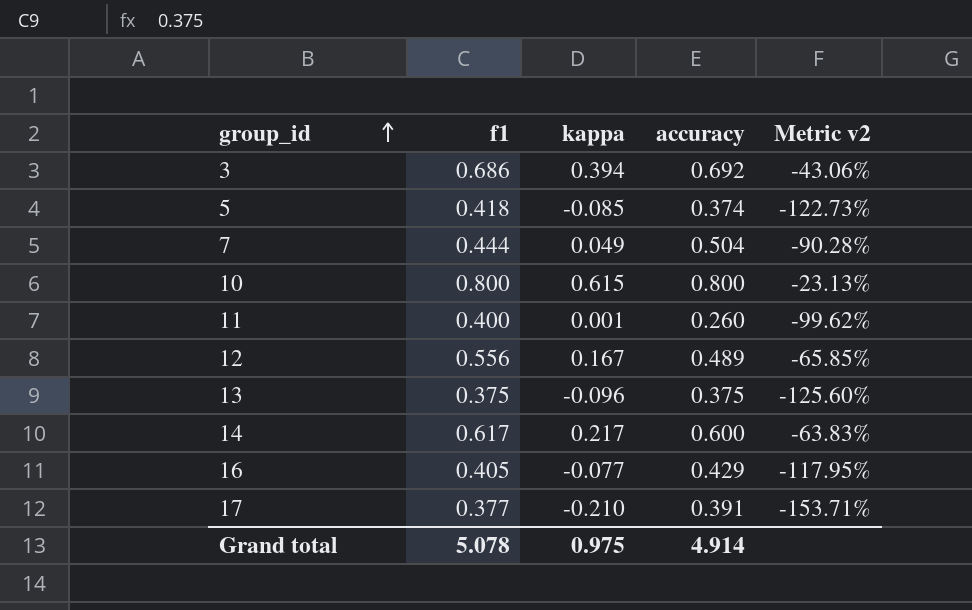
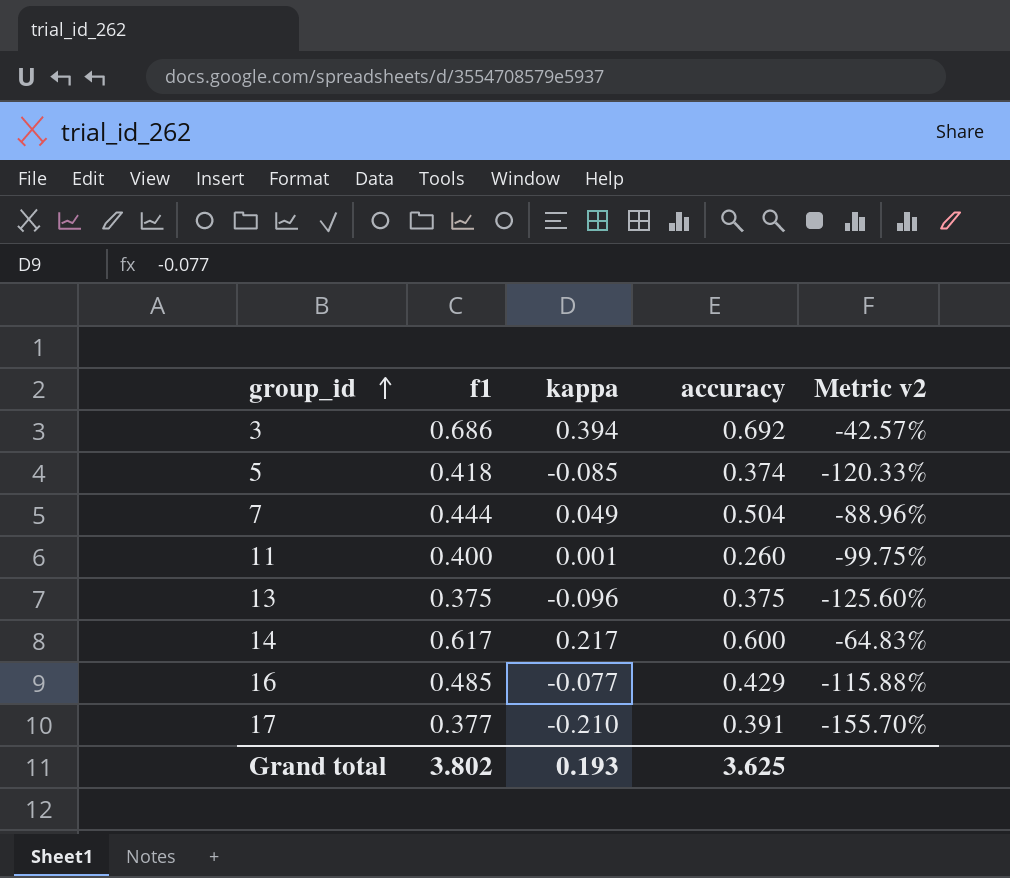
column Metric v2 | formula: ([kappa] - [accuracy]) / [accuracy] -> ([kappa] - [f1]) / [f1]
row 10: 0.800 | 0.615 | 0.800 | -23.13% -> none
row 12: 0.556 | 0.167 | 0.489 | -65.85% -> none
16 | f1: 0.405 -> 0.485
Grand total | f1: 5.078 -> 3.802
Grand total | kappa: 0.975 -> 0.193
Grand total | accuracy: 4.914 -> 3.625

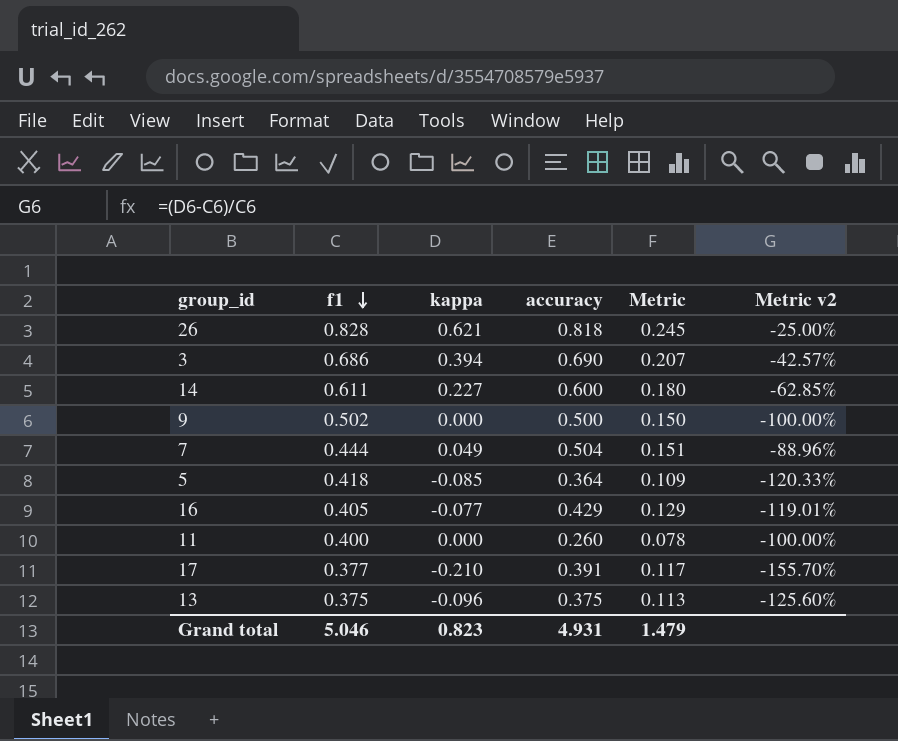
row order: group_id ascending -> f1 descending
column Metric | formula: none -> [accuracy] * 0.3
row 26: none -> 0.828 | 0.621 | 0.818 | 0.245 | -25.00%
3 | accuracy: 0.692 -> 0.690
14 | f1: 0.617 -> 0.611
14 | kappa: 0.217 -> 0.227
14 | Metric v2: -64.83% -> -62.85%
row 9: none -> 0.502 | 0.000 | 0.500 | 0.150 | -100.00%
5 | accuracy: 0.374 -> 0.364
16 | f1: 0.485 -> 0.405
16 | Metric v2: -115.88% -> -119.01%
11 | kappa: 0.001 -> 0.000
11 | Metric v2: -99.75% -> -100.00%
Grand total | f1: 3.802 -> 5.046
Grand total | kappa: 0.193 -> 0.823
Grand total | accuracy: 3.625 -> 4.931

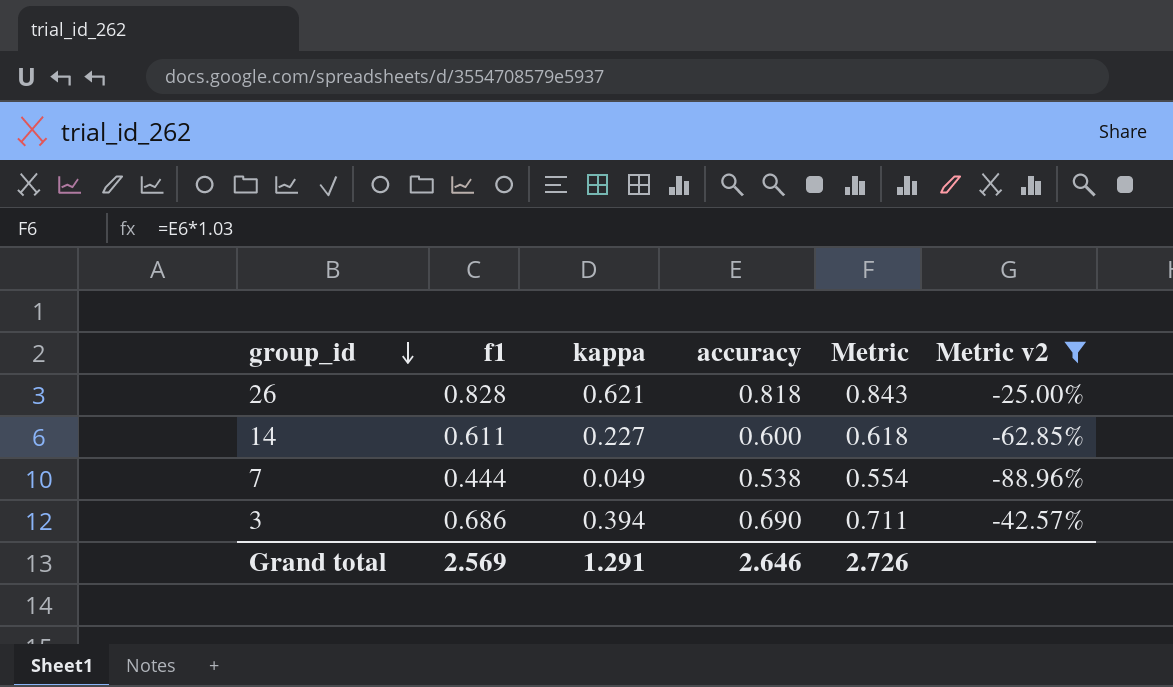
filter: none -> Metric v2 >= -88.96%
row order: f1 descending -> group_id descending
column Metric | formula: [accuracy] * 0.3 -> [accuracy] * 1.03
7 | accuracy: 0.504 -> 0.538
Grand total | f1: 5.046 -> 2.569
Grand total | kappa: 0.823 -> 1.291
Grand total | accuracy: 4.931 -> 2.646
Grand total | Metric: 1.479 -> 2.726

